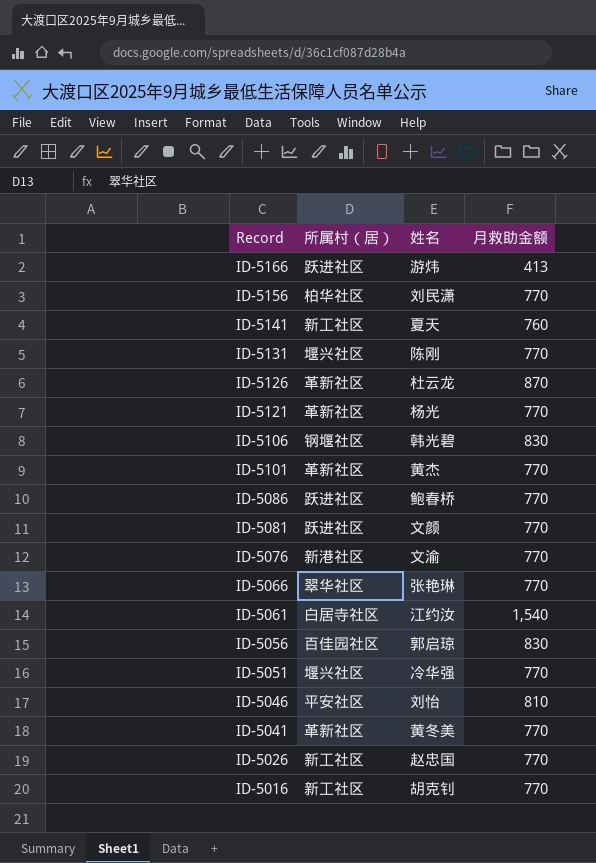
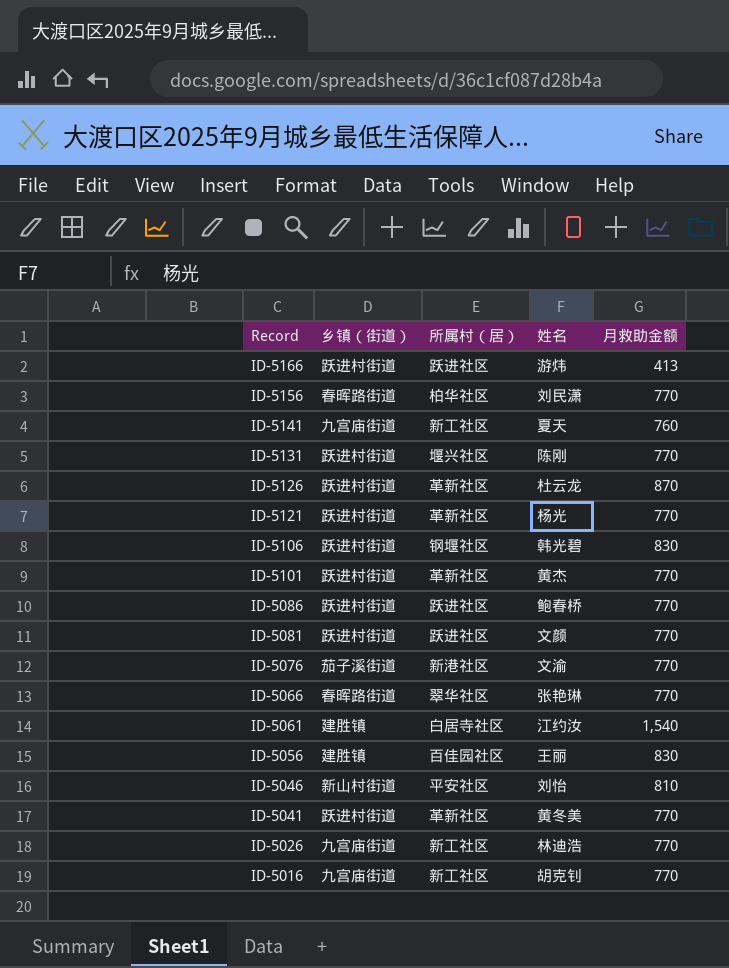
column 乡镇（街道） | position: none -> 2
row ID-5051: 堰兴社区 | 冷华强 | 770 -> none
ID-5056 | 姓名: 郭启琼 -> 王丽
ID-5026 | 姓名: 赵忠国 -> 林迪浩

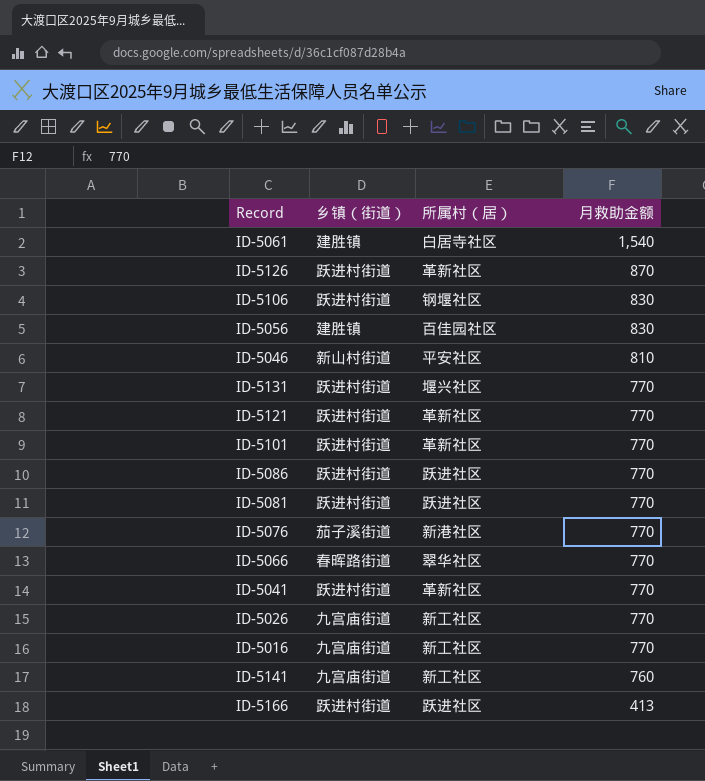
row order: Record descending -> 月救助金额 descending
column 姓名 | position: 4 -> none
row ID-5156: 春晖路街道 | 柏华社区 | 刘民潇 | 770 -> none

